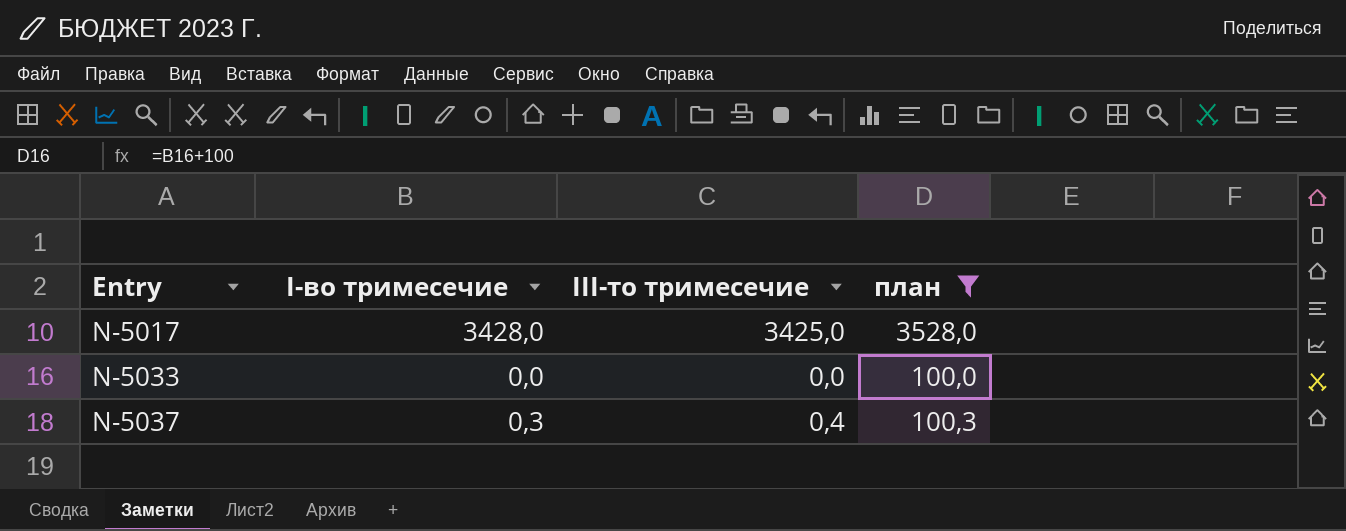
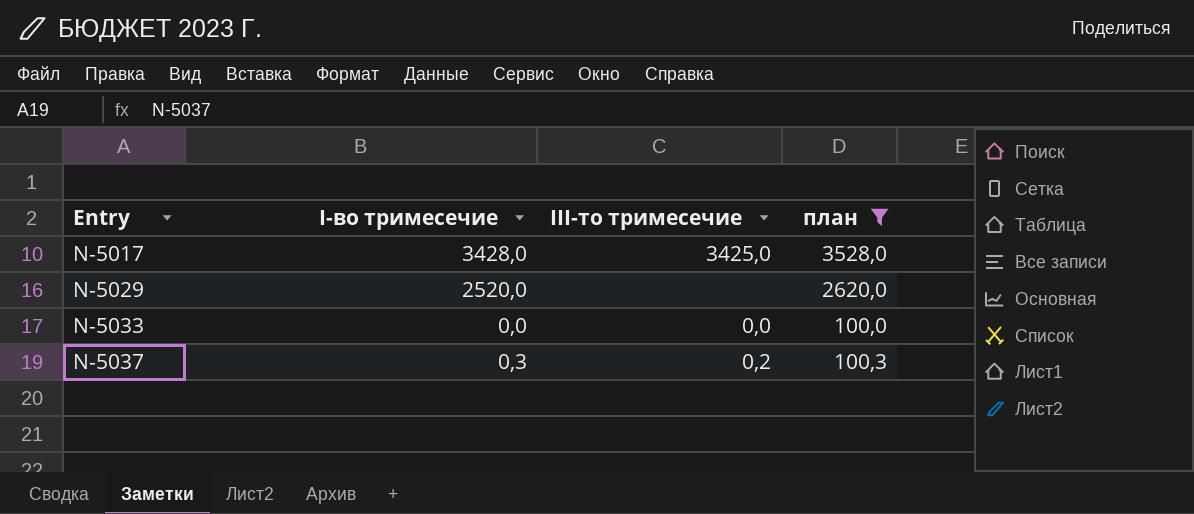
row N-5029: none -> 2520,0 | none | 2620,0
N-5037 | III-то тримесечие: 0,4 -> 0,2

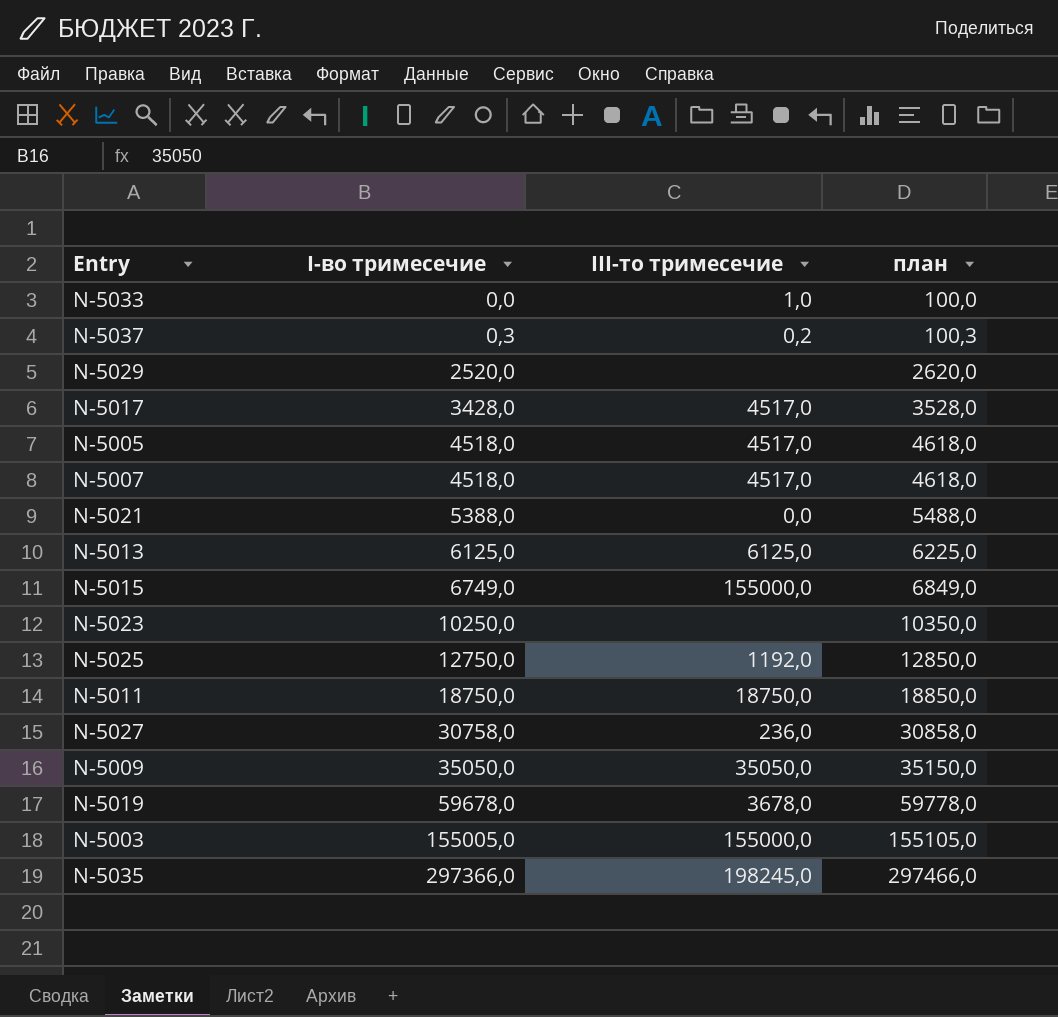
filter: план <= 3528,0 -> none
row order: Entry ascending -> I-во тримесечие ascending
N-5033 | III-то тримесечие: 0,0 -> 1,0
N-5017 | III-то тримесечие: 3425,0 -> 4517,0

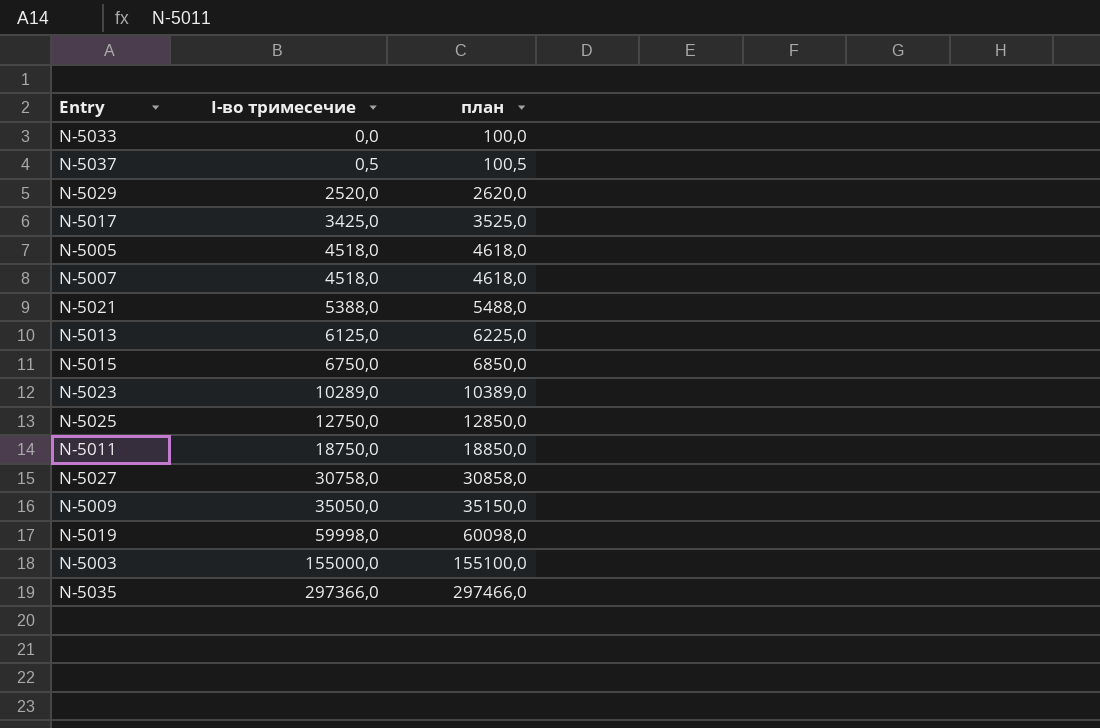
column III-то тримесечие | position: 3 -> none
N-5037 | I-во тримесечие: 0,3 -> 0,5
N-5037 | план: 100,3 -> 100,5
N-5017 | I-во тримесечие: 3428,0 -> 3425,0
N-5017 | план: 3528,0 -> 3525,0
N-5015 | I-во тримесечие: 6749,0 -> 6750,0
N-5015 | план: 6849,0 -> 6850,0
N-5023 | I-во тримесечие: 10250,0 -> 10289,0
N-5023 | план: 10350,0 -> 10389,0
N-5019 | I-во тримесечие: 59678,0 -> 59998,0
N-5019 | план: 59778,0 -> 60098,0
N-5003 | I-во тримесечие: 155005,0 -> 155000,0
N-5003 | план: 155105,0 -> 155100,0

